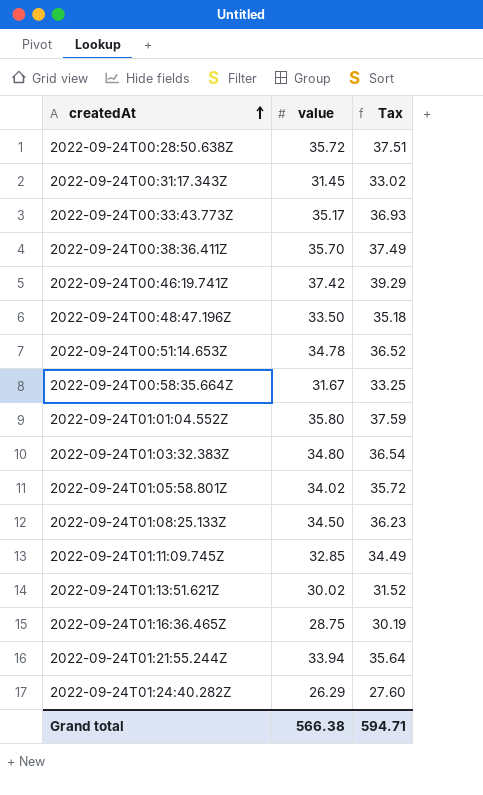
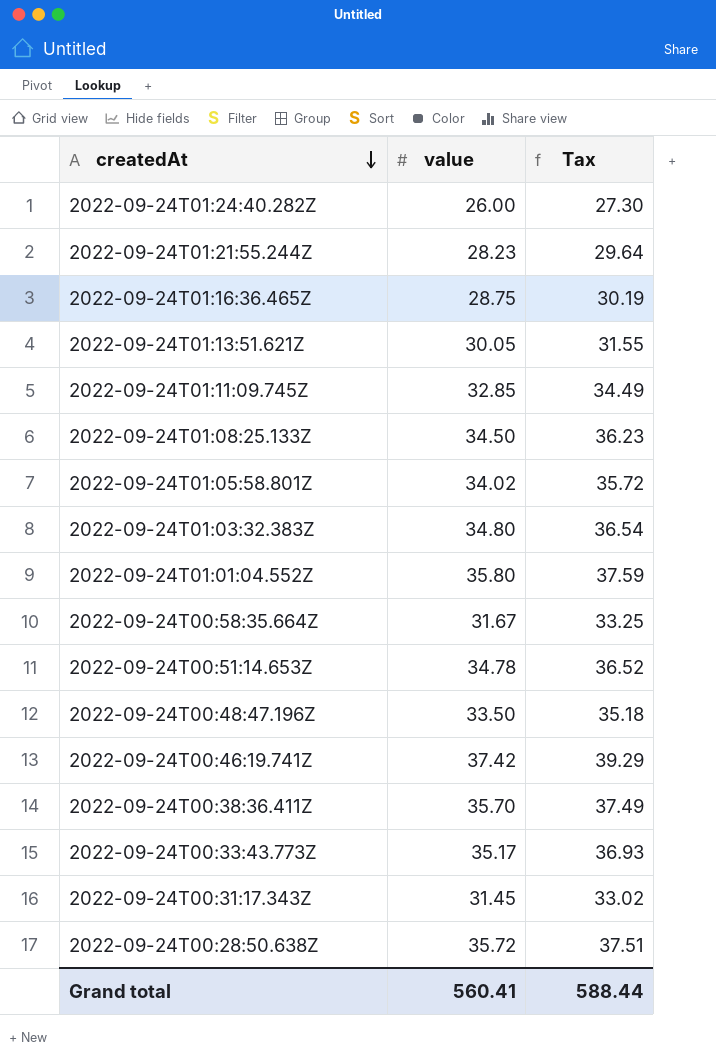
row order: createdAt ascending -> createdAt descending
2022-09-24T01:24:40.282Z | value: 26.29 -> 26.00
2022-09-24T01:24:40.282Z | Tax: 27.60 -> 27.30
2022-09-24T01:21:55.244Z | value: 33.94 -> 28.23
2022-09-24T01:21:55.244Z | Tax: 35.64 -> 29.64
2022-09-24T01:13:51.621Z | value: 30.02 -> 30.05
2022-09-24T01:13:51.621Z | Tax: 31.52 -> 31.55
Grand total | value: 566.38 -> 560.41
Grand total | Tax: 594.71 -> 588.44

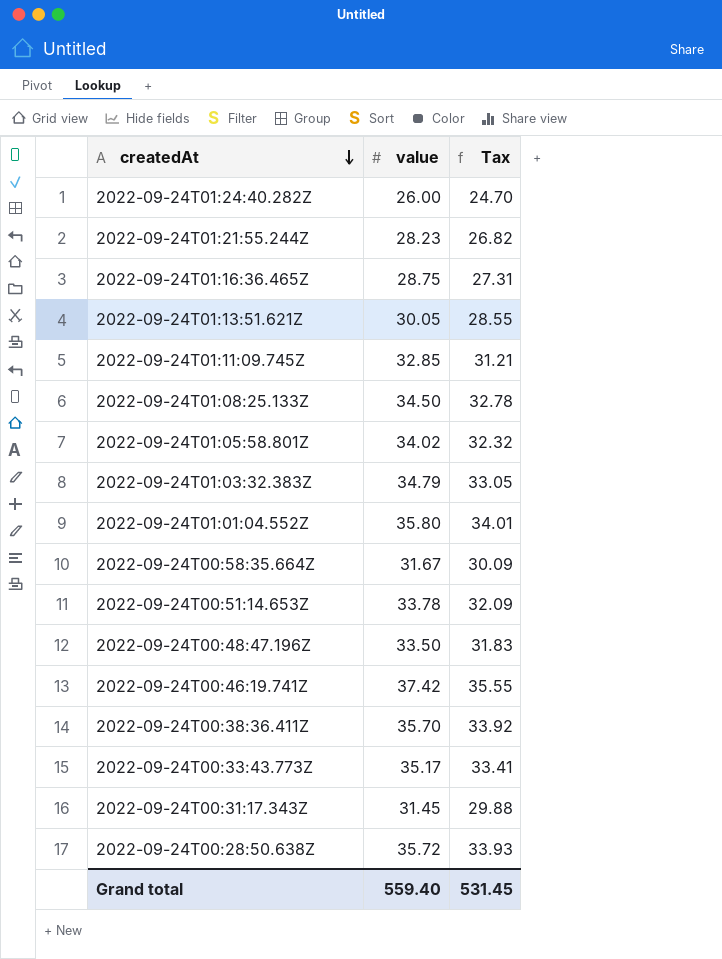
column Tax | formula: [value] * 1.05 -> [value] * 0.95
2022-09-24T01:03:32.383Z | value: 34.80 -> 34.79
2022-09-24T00:51:14.653Z | value: 34.78 -> 33.78
Grand total | value: 560.41 -> 559.40
Grand total | Tax: 588.44 -> 531.45

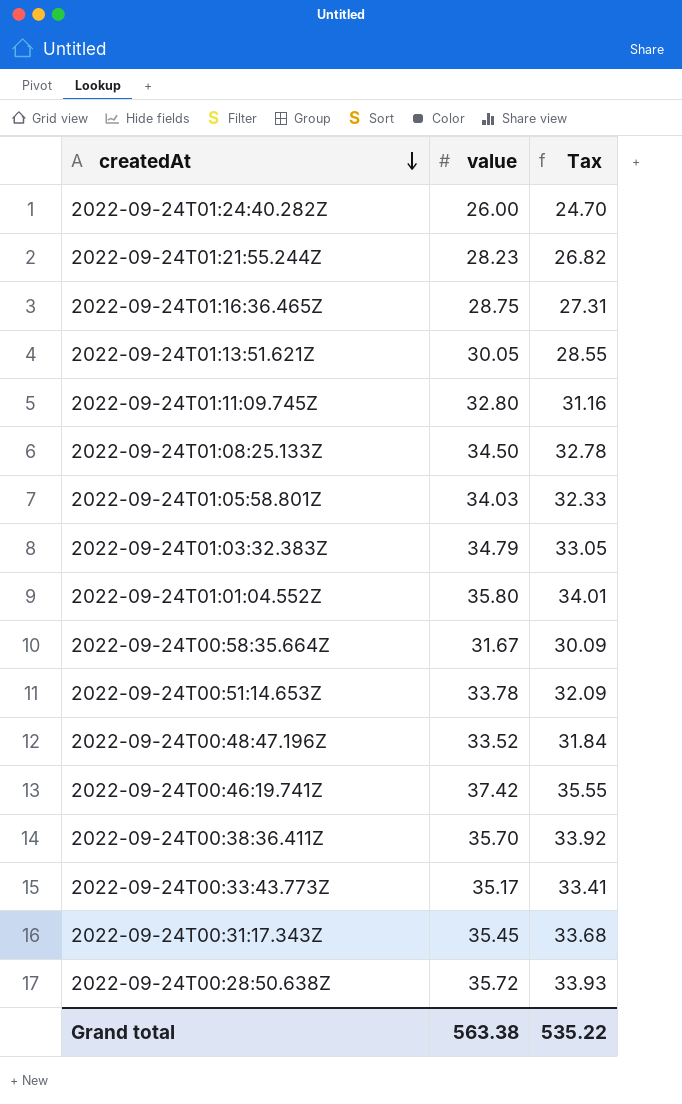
2022-09-24T01:11:09.745Z | value: 32.85 -> 32.80
2022-09-24T01:11:09.745Z | Tax: 31.21 -> 31.16
2022-09-24T01:05:58.801Z | value: 34.02 -> 34.03
2022-09-24T01:05:58.801Z | Tax: 32.32 -> 32.33
2022-09-24T00:48:47.196Z | value: 33.50 -> 33.52
2022-09-24T00:48:47.196Z | Tax: 31.83 -> 31.84
2022-09-24T00:31:17.343Z | value: 31.45 -> 35.45
2022-09-24T00:31:17.343Z | Tax: 29.88 -> 33.68
Grand total | value: 559.40 -> 563.38
Grand total | Tax: 531.45 -> 535.22

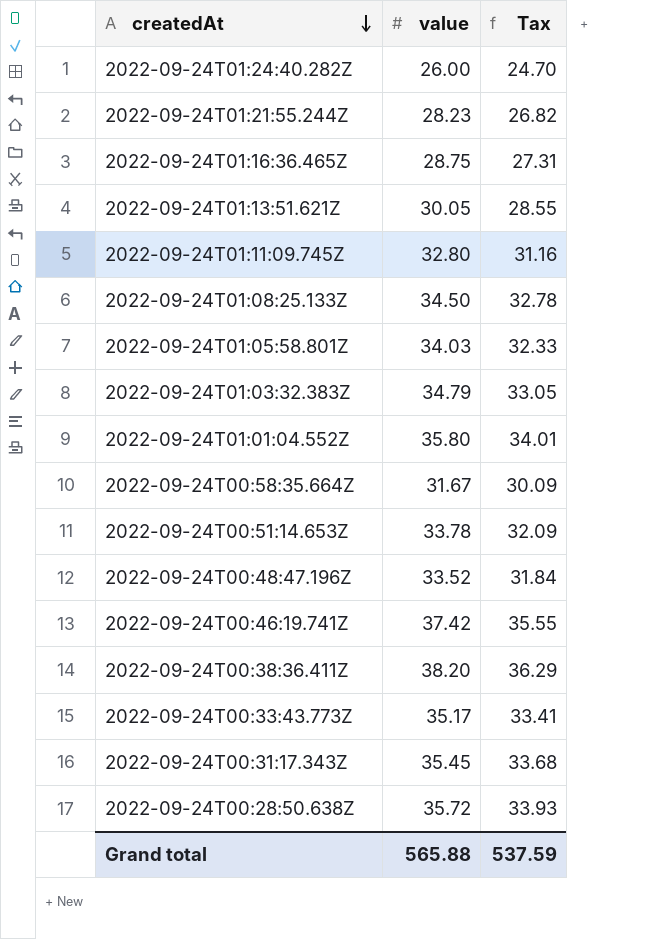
2022-09-24T00:38:36.411Z | value: 35.70 -> 38.20
2022-09-24T00:38:36.411Z | Tax: 33.92 -> 36.29
Grand total | value: 563.38 -> 565.88
Grand total | Tax: 535.22 -> 537.59

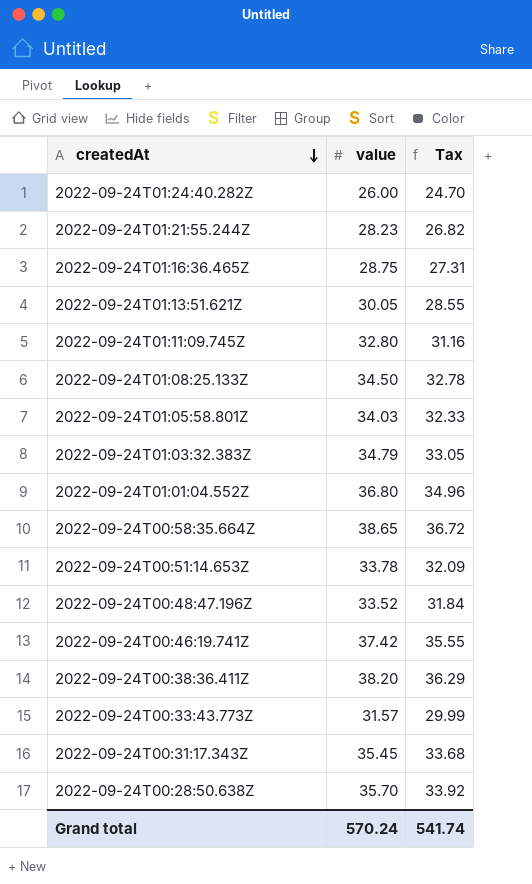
2022-09-24T01:01:04.552Z | value: 35.80 -> 36.80
2022-09-24T01:01:04.552Z | Tax: 34.01 -> 34.96
2022-09-24T00:58:35.664Z | value: 31.67 -> 38.65
2022-09-24T00:58:35.664Z | Tax: 30.09 -> 36.72
2022-09-24T00:33:43.773Z | value: 35.17 -> 31.57
2022-09-24T00:33:43.773Z | Tax: 33.41 -> 29.99
2022-09-24T00:28:50.638Z | value: 35.72 -> 35.70
2022-09-24T00:28:50.638Z | Tax: 33.93 -> 33.92
Grand total | value: 565.88 -> 570.24
Grand total | Tax: 537.59 -> 541.74

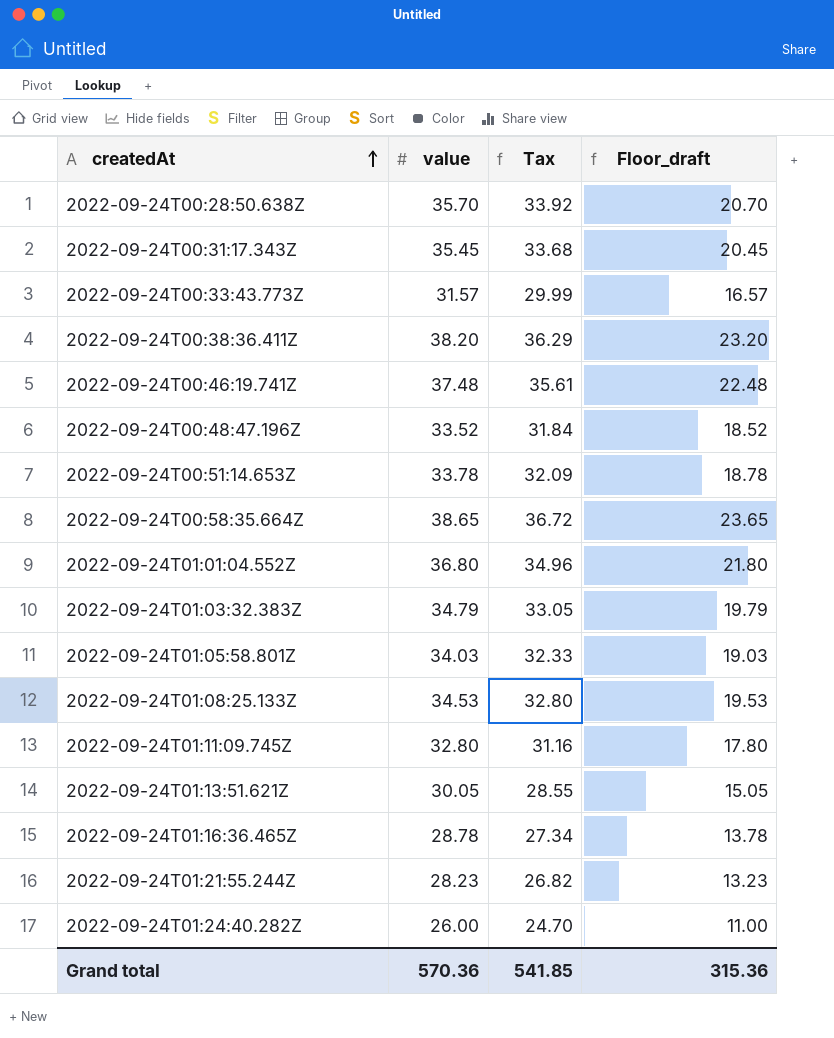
row order: createdAt descending -> createdAt ascending
column Floor_draft | formula: none -> [value] - 15
2022-09-24T00:46:19.741Z | value: 37.42 -> 37.48
2022-09-24T00:46:19.741Z | Tax: 35.55 -> 35.61
2022-09-24T01:08:25.133Z | value: 34.50 -> 34.53
2022-09-24T01:08:25.133Z | Tax: 32.78 -> 32.80
2022-09-24T01:16:36.465Z | value: 28.75 -> 28.78
2022-09-24T01:16:36.465Z | Tax: 27.31 -> 27.34
Grand total | value: 570.24 -> 570.36
Grand total | Tax: 541.74 -> 541.85

